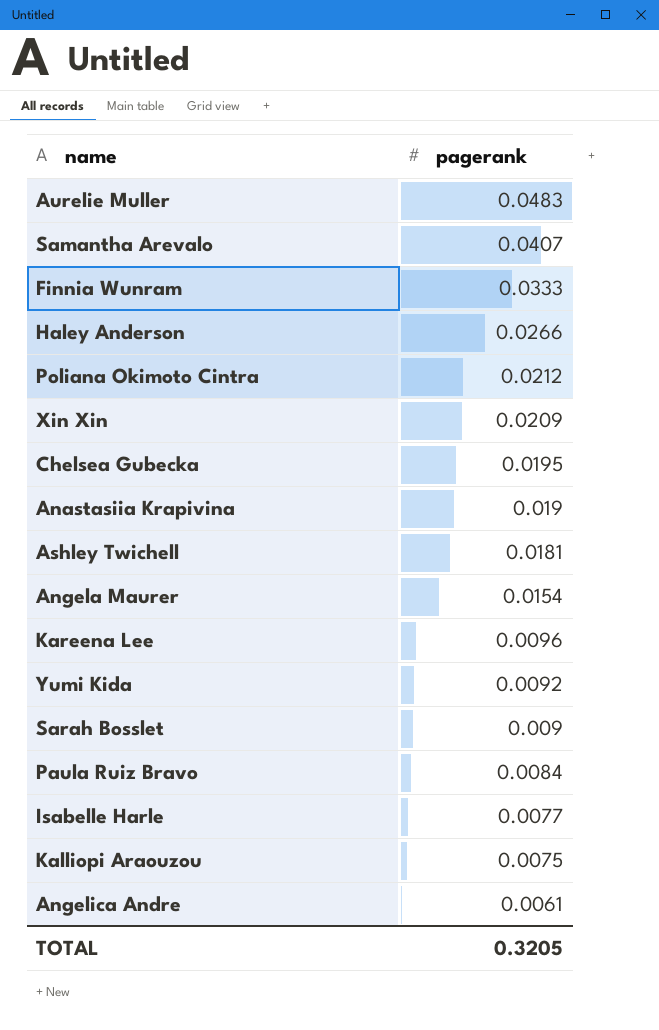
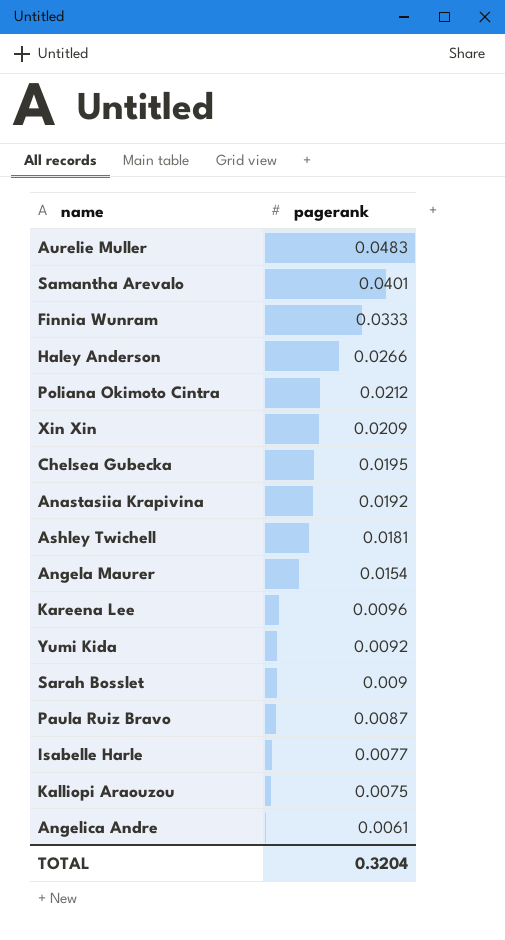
Samantha Arevalo | pagerank: 0.0407 -> 0.0401
Anastasiia Krapivina | pagerank: 0.019 -> 0.0192
Paula Ruiz Bravo | pagerank: 0.0084 -> 0.0087
TOTAL | pagerank: 0.3205 -> 0.3204

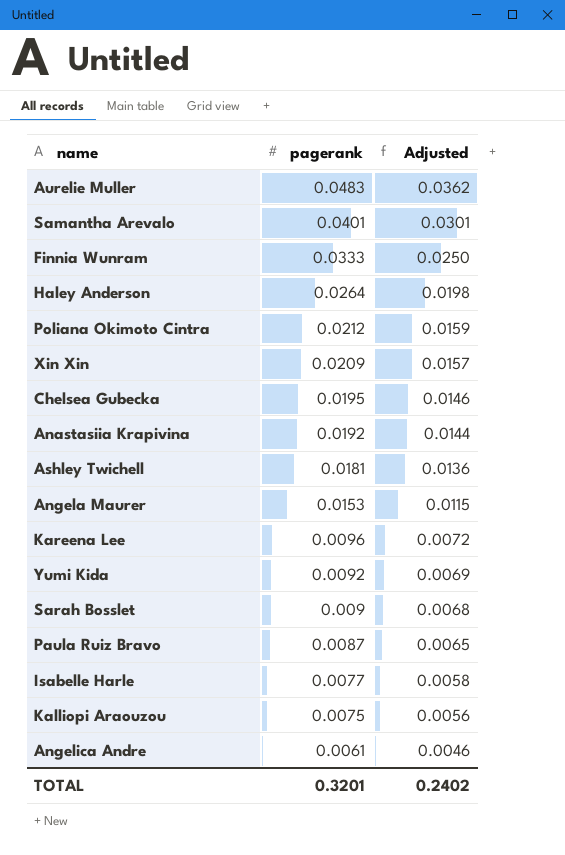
column Adjusted | formula: none -> [pagerank] * 0.75
Haley Anderson | pagerank: 0.0266 -> 0.0264
Angela Maurer | pagerank: 0.0154 -> 0.0153
TOTAL | pagerank: 0.3204 -> 0.3201

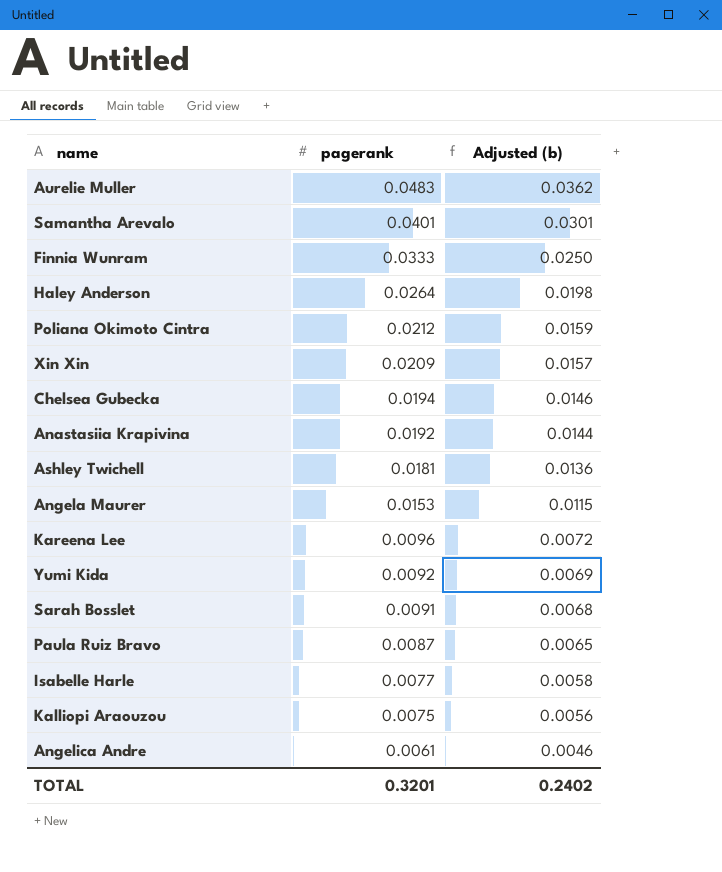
column name: Adjusted -> Adjusted (b)
Chelsea Gubecka | pagerank: 0.0195 -> 0.0194
Sarah Bosslet | pagerank: 0.009 -> 0.0091

